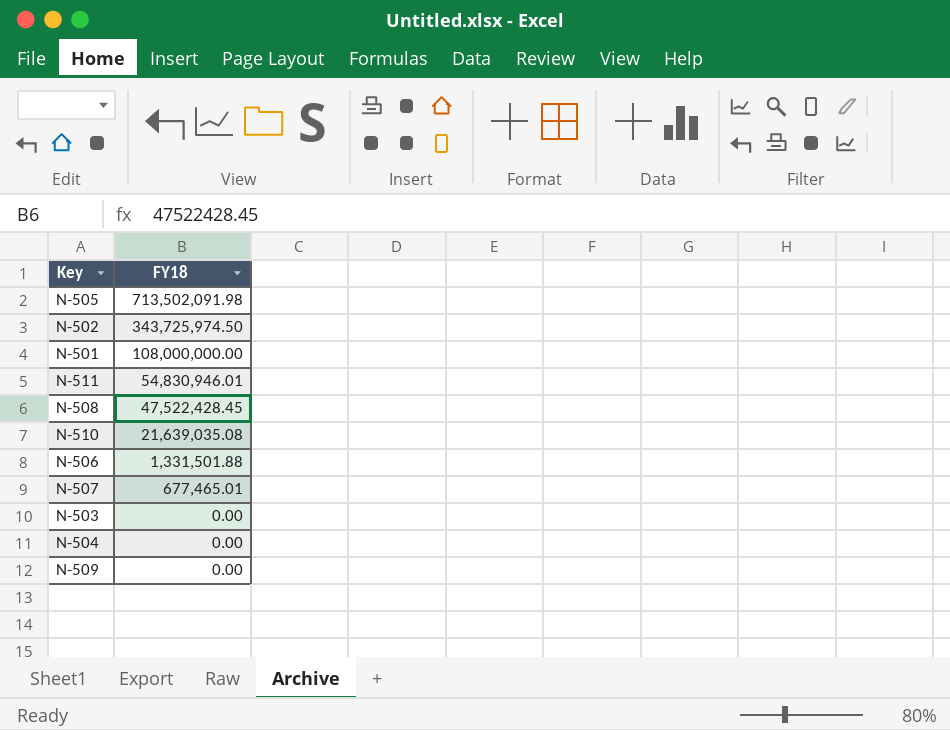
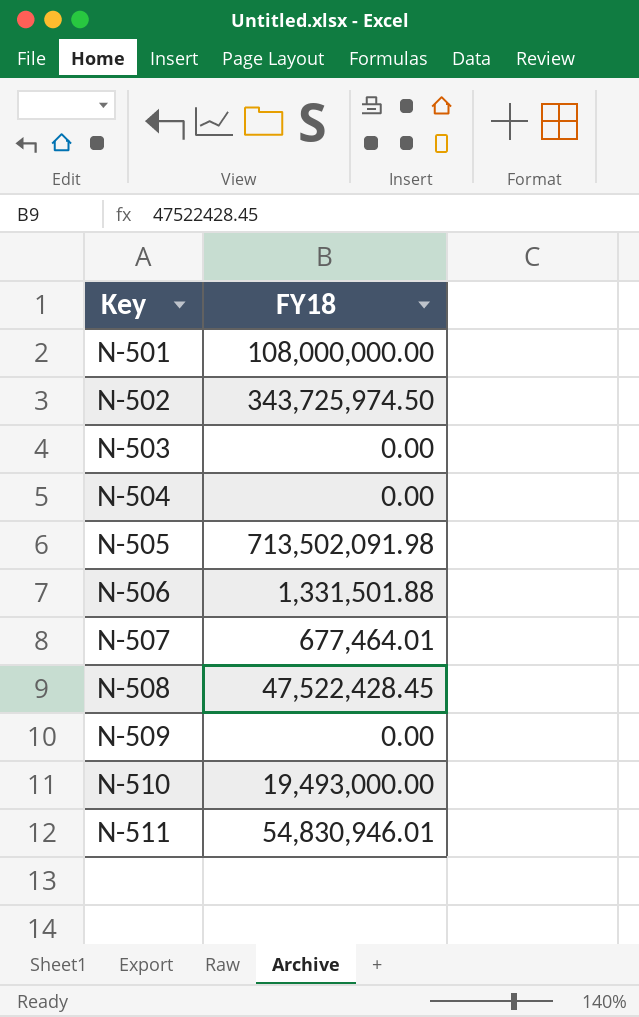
row order: FY18 descending -> Key ascending
N-507 | FY18: 677,465.01 -> 677,464.01
N-510 | FY18: 21,639,035.08 -> 19,493,000.00

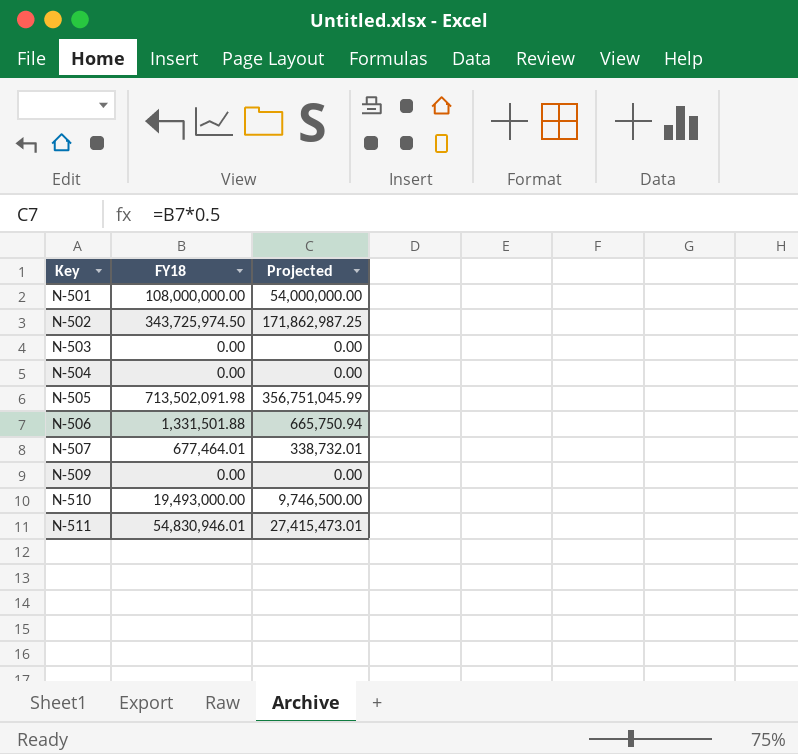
column Projected | formula: none -> [FY18] * 0.5
row N-508: 47,522,428.45 -> none

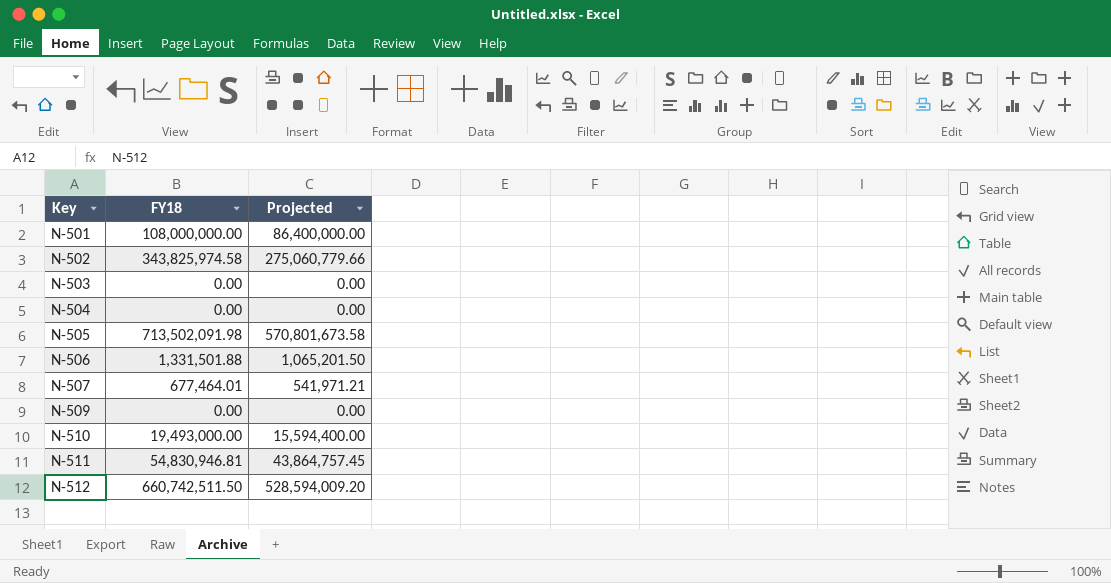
column Projected | formula: [FY18] * 0.5 -> [FY18] * 0.8
N-502 | FY18: 343,725,974.50 -> 343,825,974.58
N-511 | FY18: 54,830,946.01 -> 54,830,946.81
row N-512: none -> 660,742,511.50 | 528,594,009.20

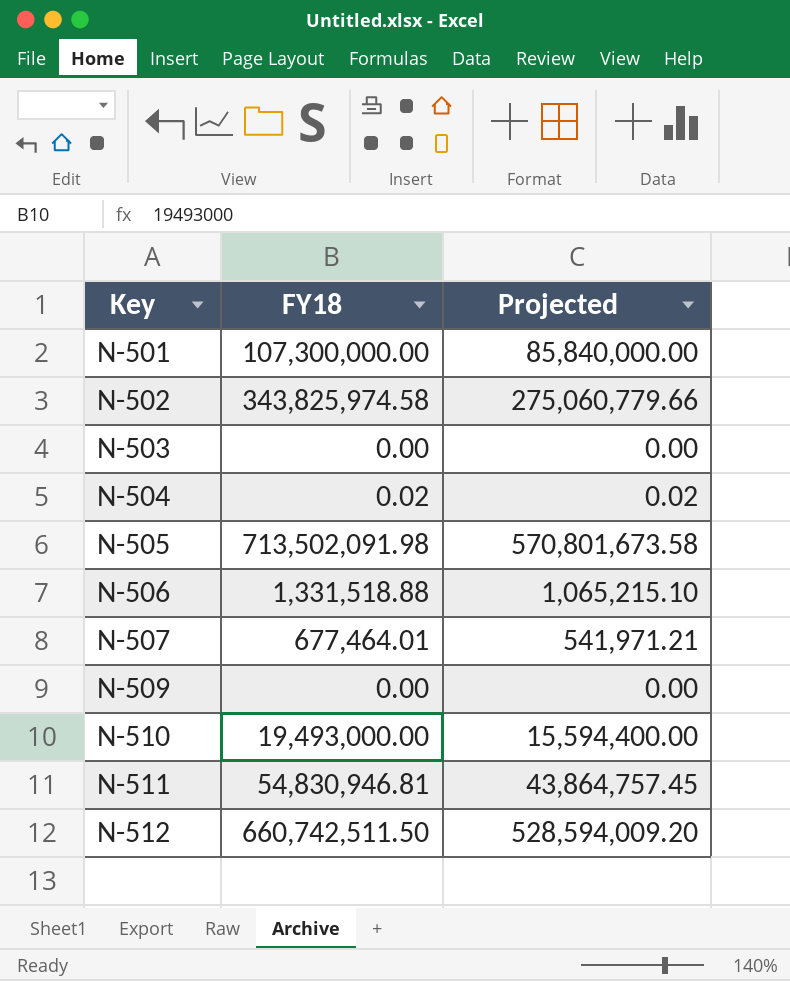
N-501 | FY18: 108,000,000.00 -> 107,300,000.00
N-501 | Projected: 86,400,000.00 -> 85,840,000.00
N-504 | FY18: 0.00 -> 0.02
N-504 | Projected: 0.00 -> 0.02
N-506 | FY18: 1,331,501.88 -> 1,331,518.88
N-506 | Projected: 1,065,201.50 -> 1,065,215.10

